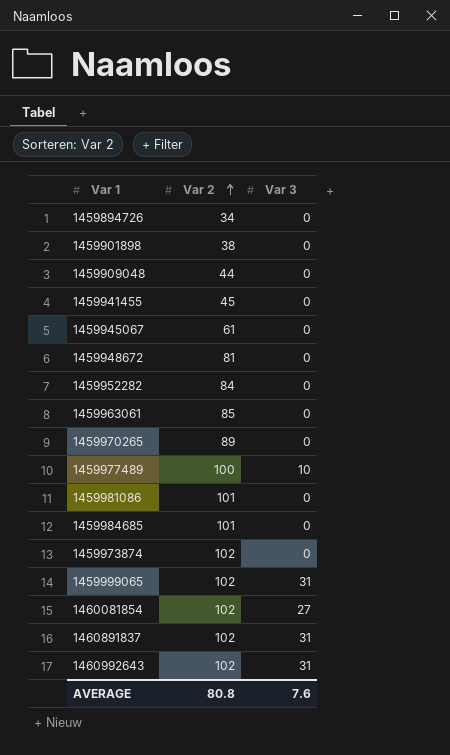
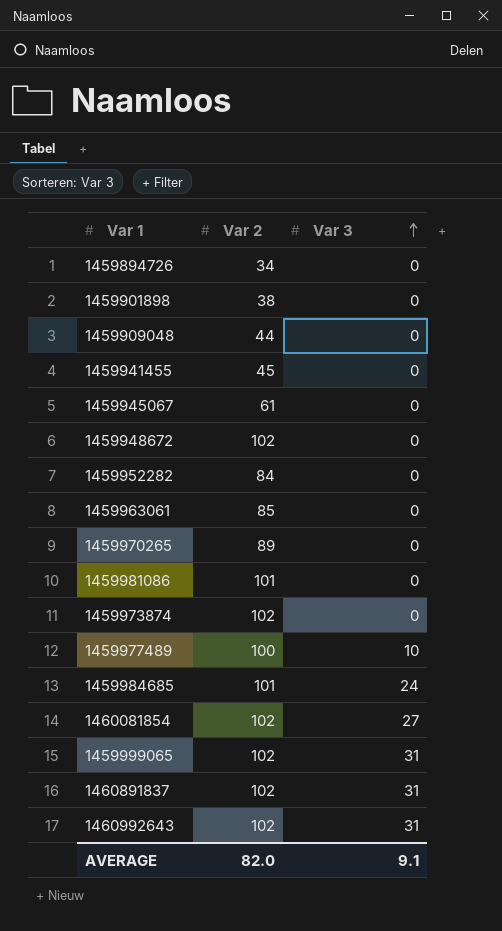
row order: Var 2 ascending -> Var 3 ascending
1459948672 | Var 2: 81 -> 102
1459984685 | Var 3: 0 -> 24
AVERAGE | Var 2: 80.8 -> 82.0
AVERAGE | Var 3: 7.6 -> 9.1

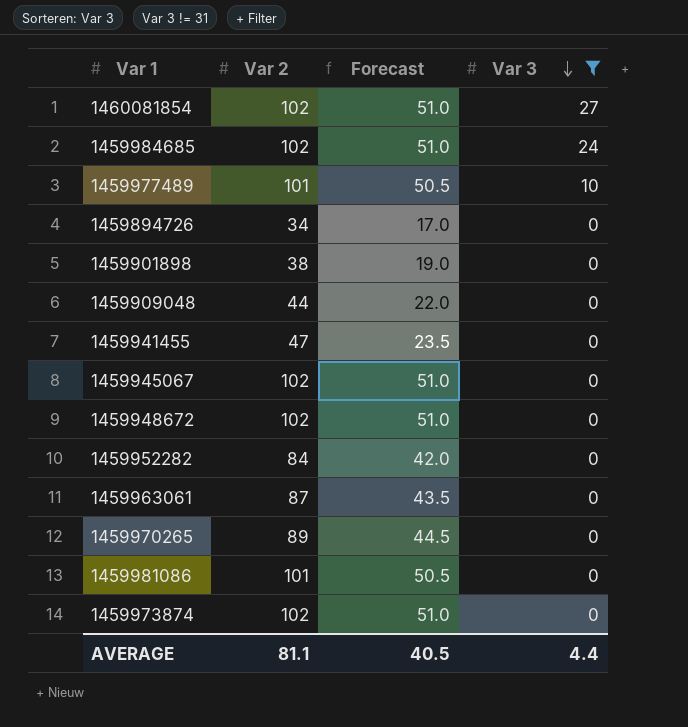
filter: none -> Var 3 != 31
row order: Var 3 ascending -> Var 3 descending
column Forecast | formula: none -> [Var 2] * 0.5
1459984685 | Var 2: 101 -> 102
1459977489 | Var 2: 100 -> 101
1459941455 | Var 2: 45 -> 47
1459945067 | Var 2: 61 -> 102
1459963061 | Var 2: 85 -> 87
AVERAGE | Var 2: 82.0 -> 81.1
AVERAGE | Var 3: 9.1 -> 4.4

